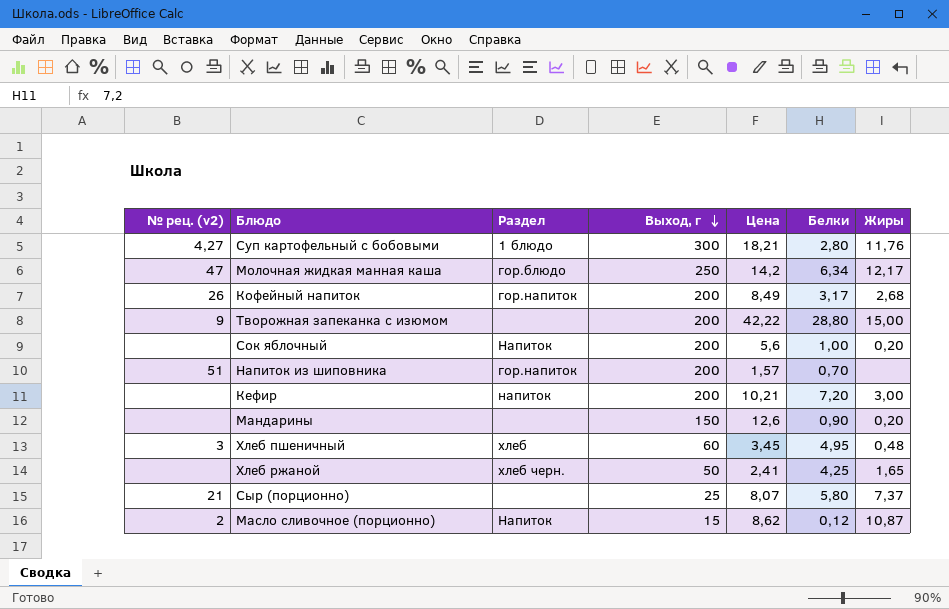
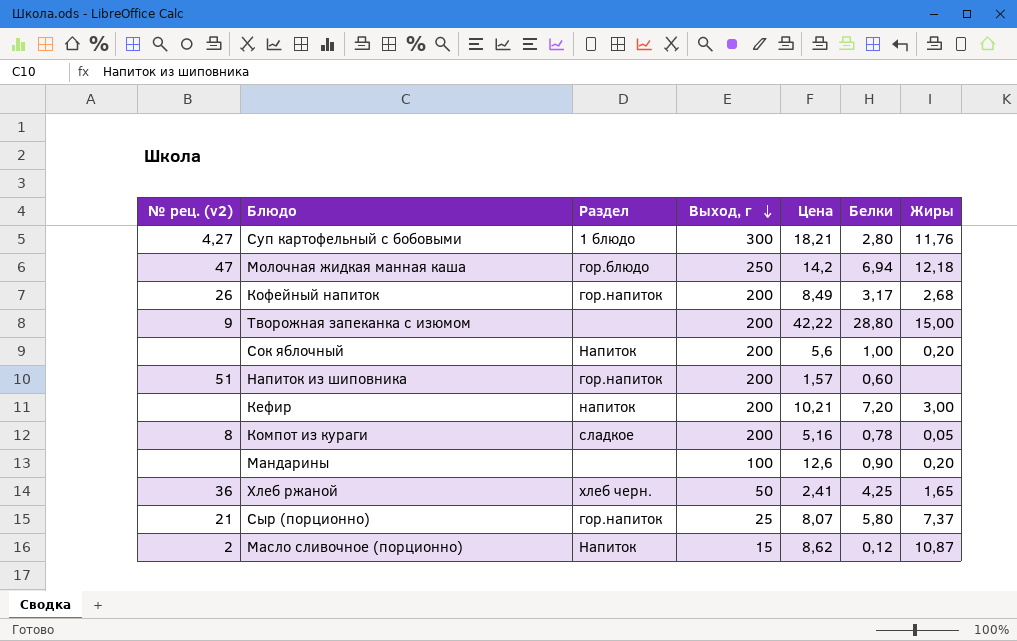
row Хлеб пшеничный: 3 | хлеб | 60 | 3,45 | 4,95 | 0,48 -> none
Молочная жидкая манная каша | Белки: 6,34 -> 6,94
Молочная жидкая манная каша | Жиры: 12,17 -> 12,18
Напиток из шиповника | Белки: 0,70 -> 0,60
row Компот из кураги: none -> 8 | сладкое | 200 | 5,16 | 0,78 | 0,05
Мандарины | Выход, г: 150 -> 100
Хлеб ржаной | № рец. (v2): none -> 36
Сыр (порционно) | Раздел: none -> гор.напиток

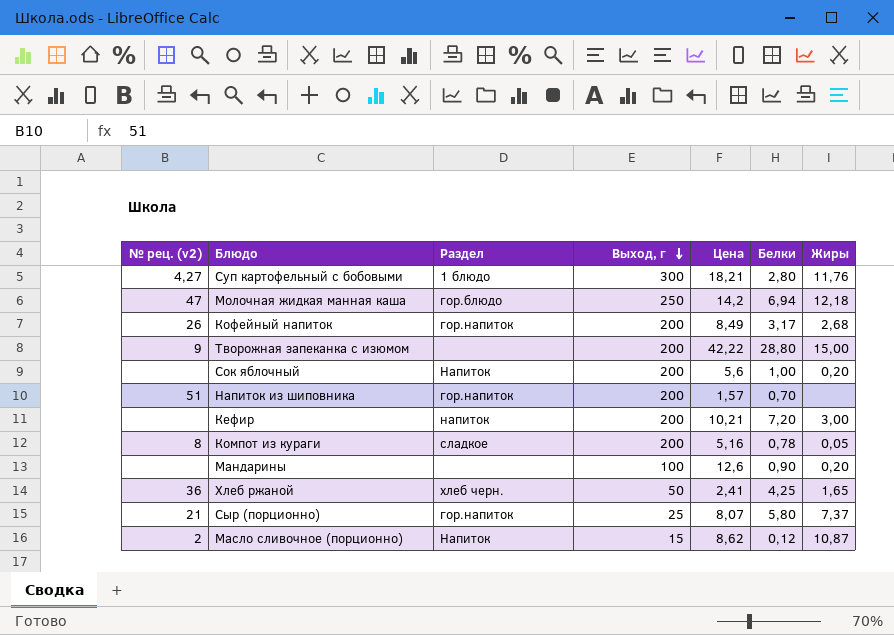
Напиток из шиповника | Белки: 0,60 -> 0,70

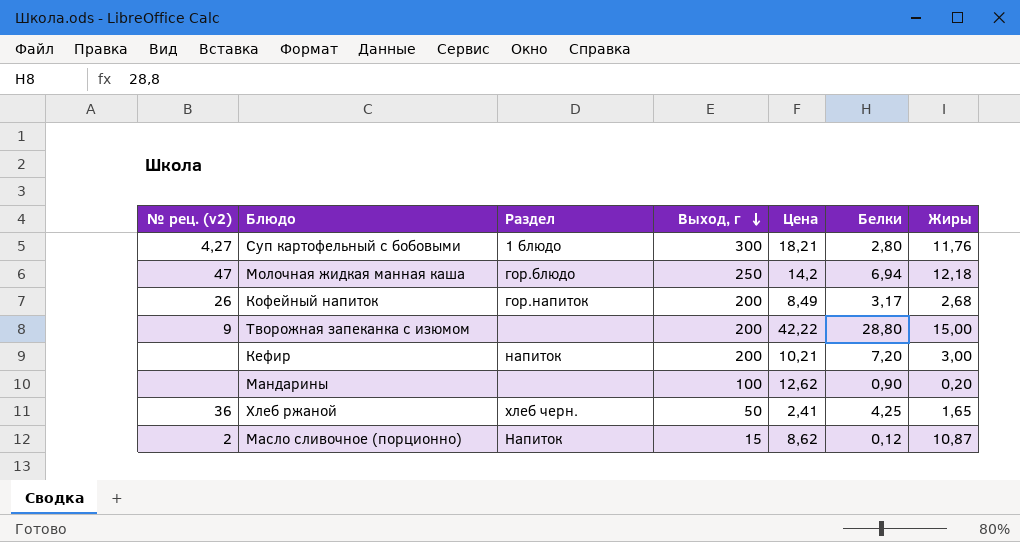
row Сок яблочный: none | Напиток | 200 | 5,6 | 1,00 | 0,20 -> none
row Напиток из шиповника: 51 | гор.напиток | 200 | 1,57 | 0,70 | none -> none
row Компот из кураги: 8 | сладкое | 200 | 5,16 | 0,78 | 0,05 -> none
row Сыр (порционно): 21 | гор.напиток | 25 | 8,07 | 5,80 | 7,37 -> none
Мандарины | Цена: 12,6 -> 12,62

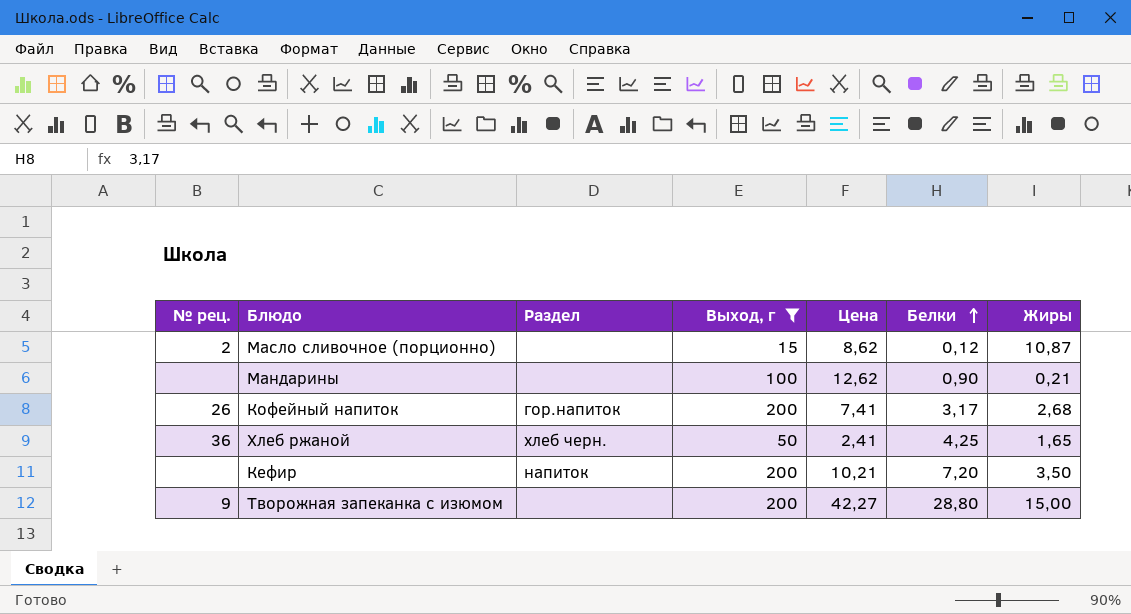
filter: none -> Выход, г <= 200
row order: Выход, г descending -> Белки ascending
column name: № рец. (v2) -> № рец.
Масло сливочное (порционно) | Раздел: Напиток -> none
Мандарины | Жиры: 0,20 -> 0,21
Кофейный напиток | Цена: 8,49 -> 7,41
Кефир | Жиры: 3,00 -> 3,50
Творожная запеканка с изюмом | Цена: 42,22 -> 42,27

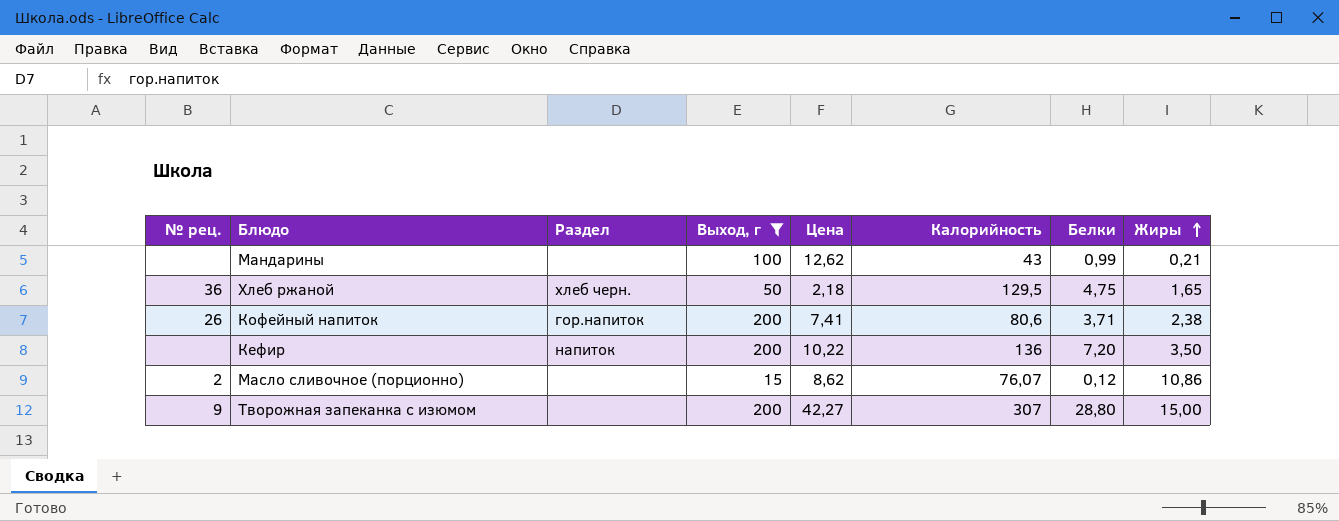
row order: Белки ascending -> Жиры ascending
column Калорийность | position: none -> 6
Мандарины | Белки: 0,90 -> 0,99
Хлеб ржаной | Цена: 2,41 -> 2,18
Хлеб ржаной | Белки: 4,25 -> 4,75
Кофейный напиток | Белки: 3,17 -> 3,71
Кофейный напиток | Жиры: 2,68 -> 2,38
Кефир | Цена: 10,21 -> 10,22
Масло сливочное (порционно) | Жиры: 10,87 -> 10,86

